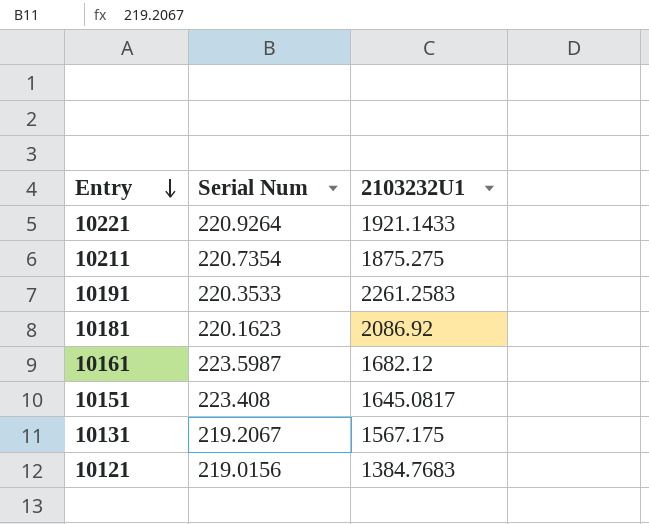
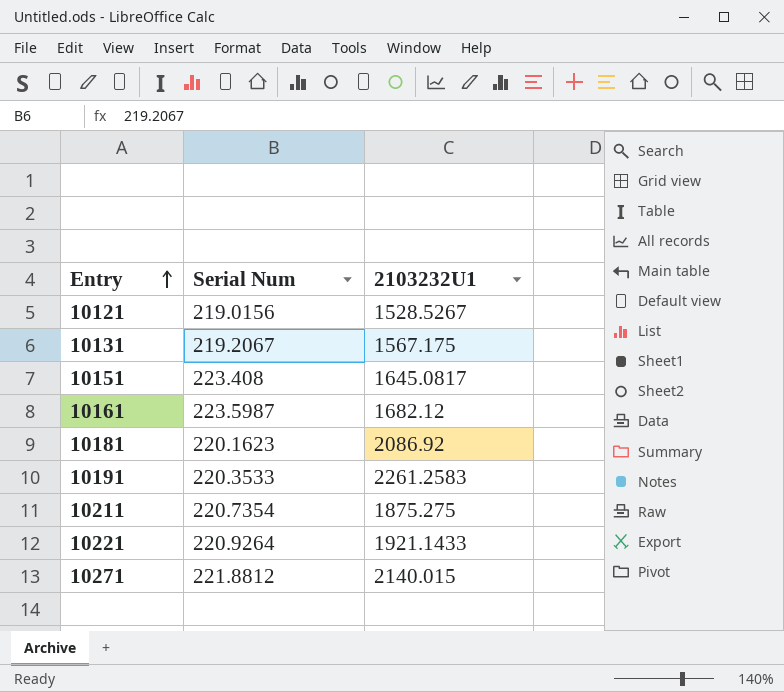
row order: Entry descending -> Entry ascending
10121 | 2103232U1: 1384.7683 -> 1528.5267
row 10271: none -> 221.8812 | 2140.015

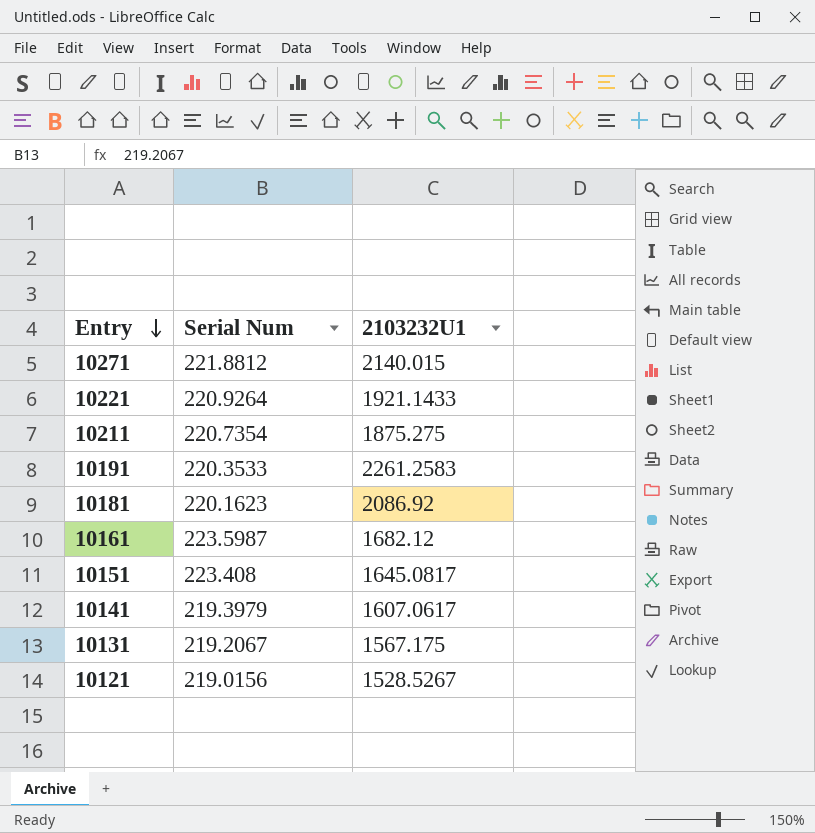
row order: Entry ascending -> Entry descending
row 10141: none -> 219.3979 | 1607.0617

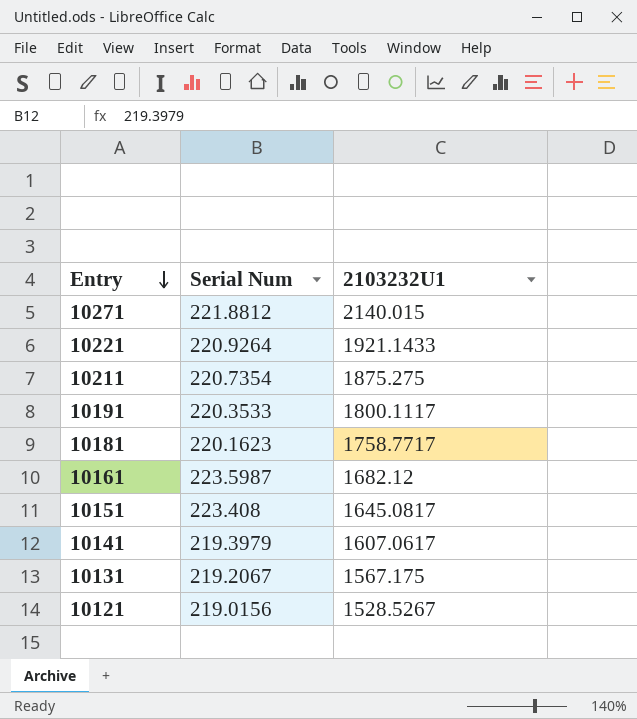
10191 | 2103232U1: 2261.2583 -> 1800.1117
10181 | 2103232U1: 2086.92 -> 1758.7717

